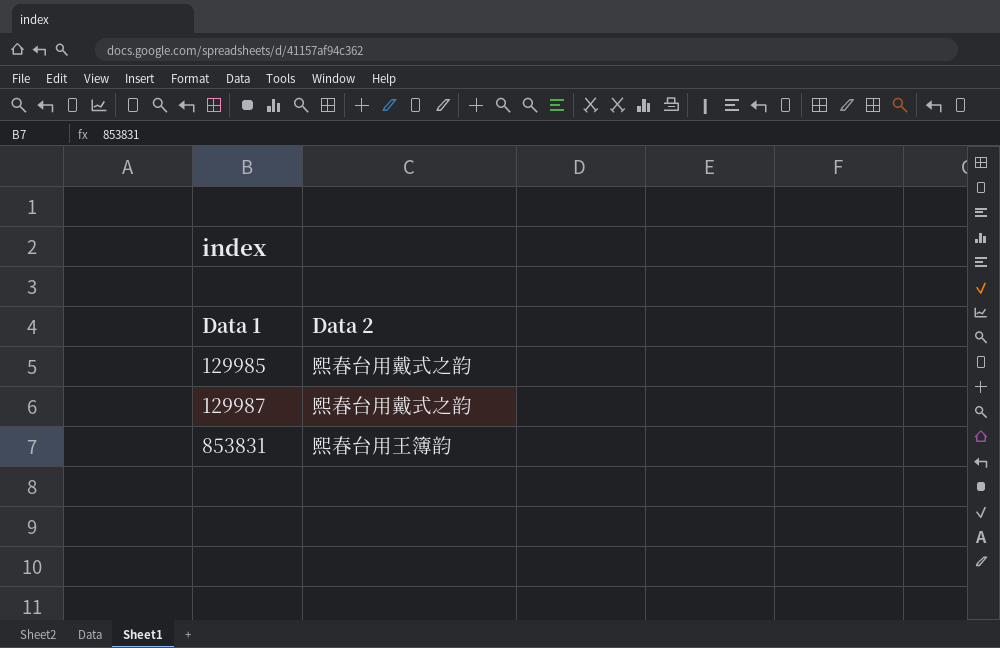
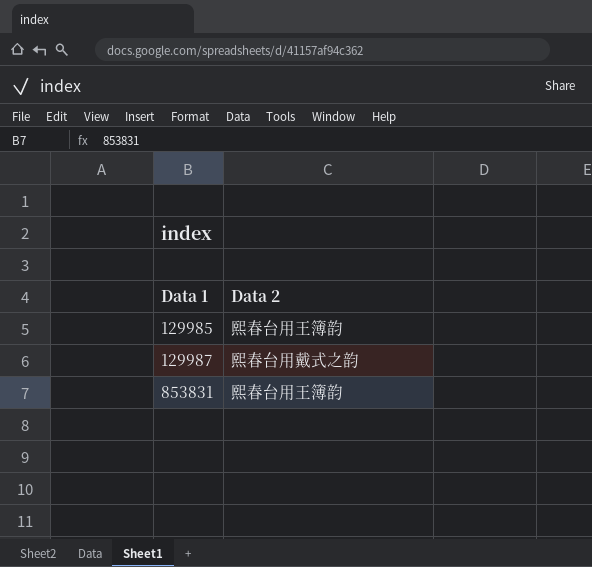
129985 | Data 2: 熙春台用戴式之韵 -> 熙春台用王簿韵

